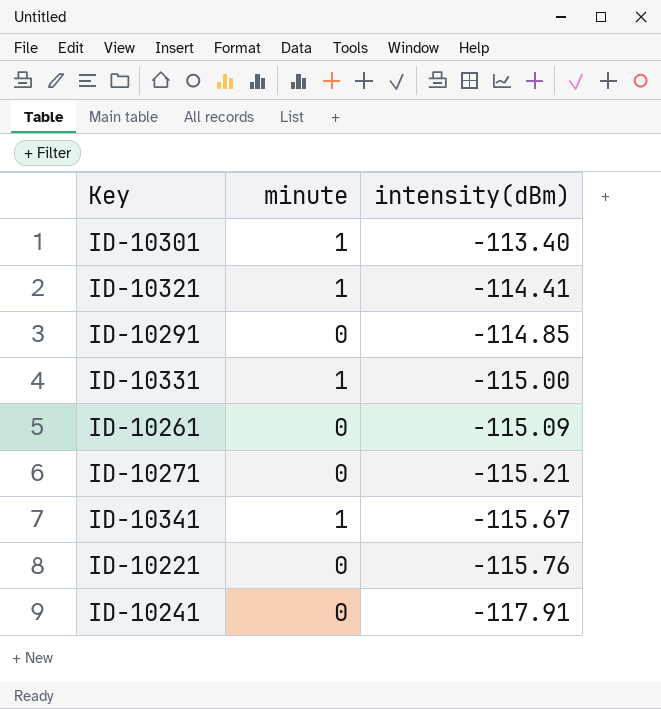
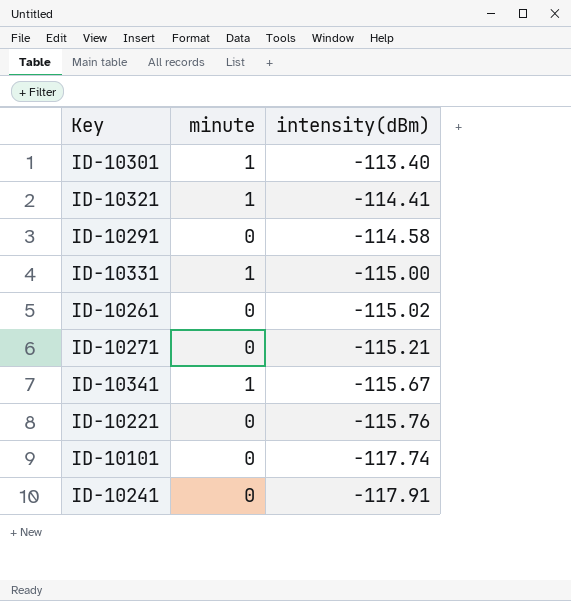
ID-10291 | intensity(dBm): -114.85 -> -114.58
ID-10261 | intensity(dBm): -115.09 -> -115.02
row ID-10101: none -> 0 | -117.74

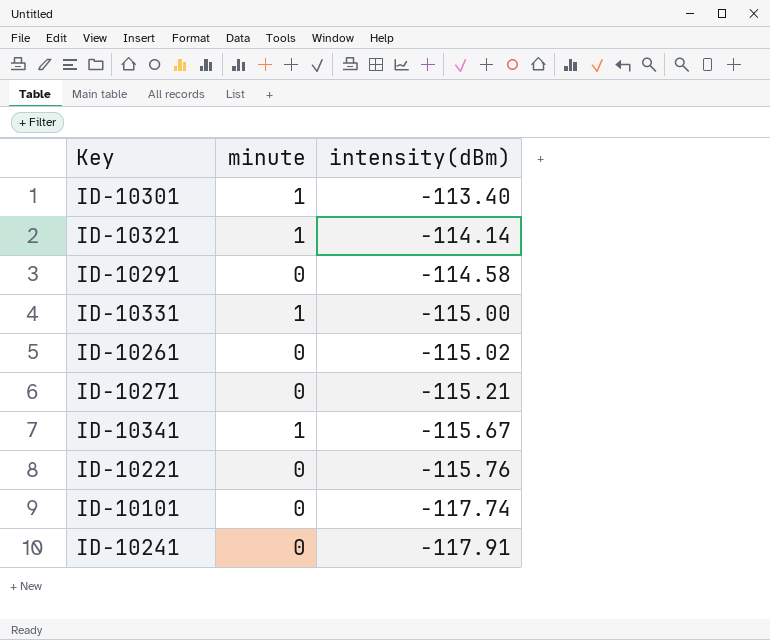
ID-10321 | intensity(dBm): -114.41 -> -114.14

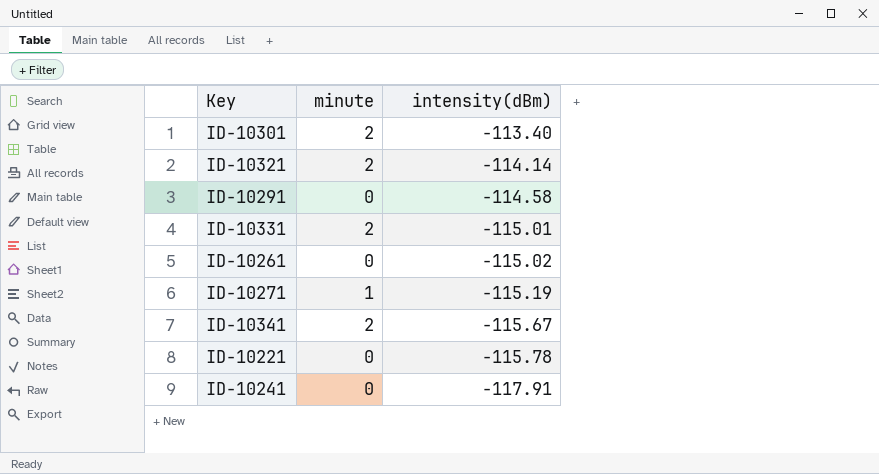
row ID-10101: 0 | -117.74 -> none
ID-10301 | minute: 1 -> 2
ID-10321 | minute: 1 -> 2
ID-10331 | minute: 1 -> 2
ID-10331 | intensity(dBm): -115.00 -> -115.01
ID-10271 | minute: 0 -> 1
ID-10271 | intensity(dBm): -115.21 -> -115.19
ID-10341 | minute: 1 -> 2
ID-10221 | intensity(dBm): -115.76 -> -115.78

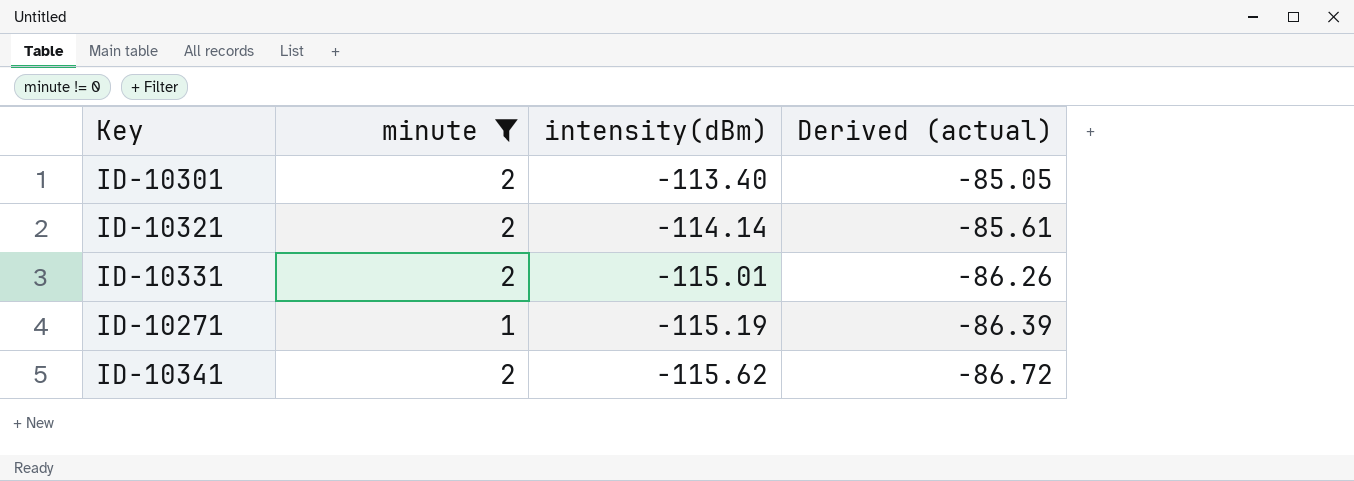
filter: none -> minute != 0
column Derived (actual) | formula: none -> [intensity(dBm)] * 0.75
ID-10341 | intensity(dBm): -115.67 -> -115.62

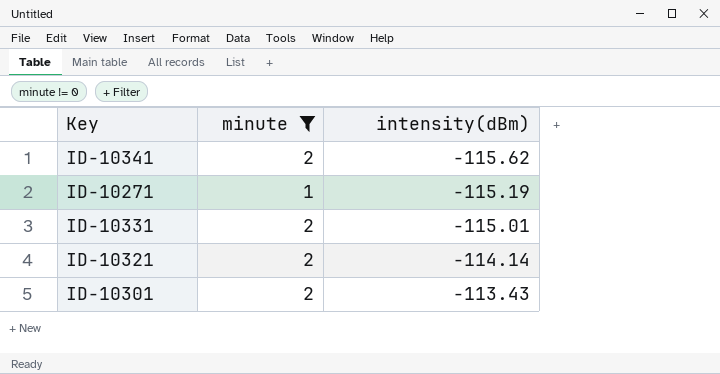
row order: intensity(dBm) descending -> intensity(dBm) ascending
column Derived (actual) | formula: [intensity(dBm)] * 0.75 -> none
ID-10301 | intensity(dBm): -113.40 -> -113.43

